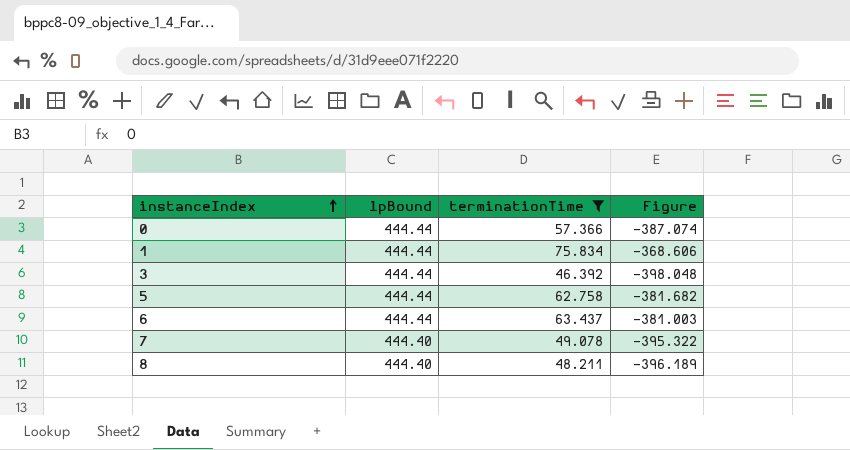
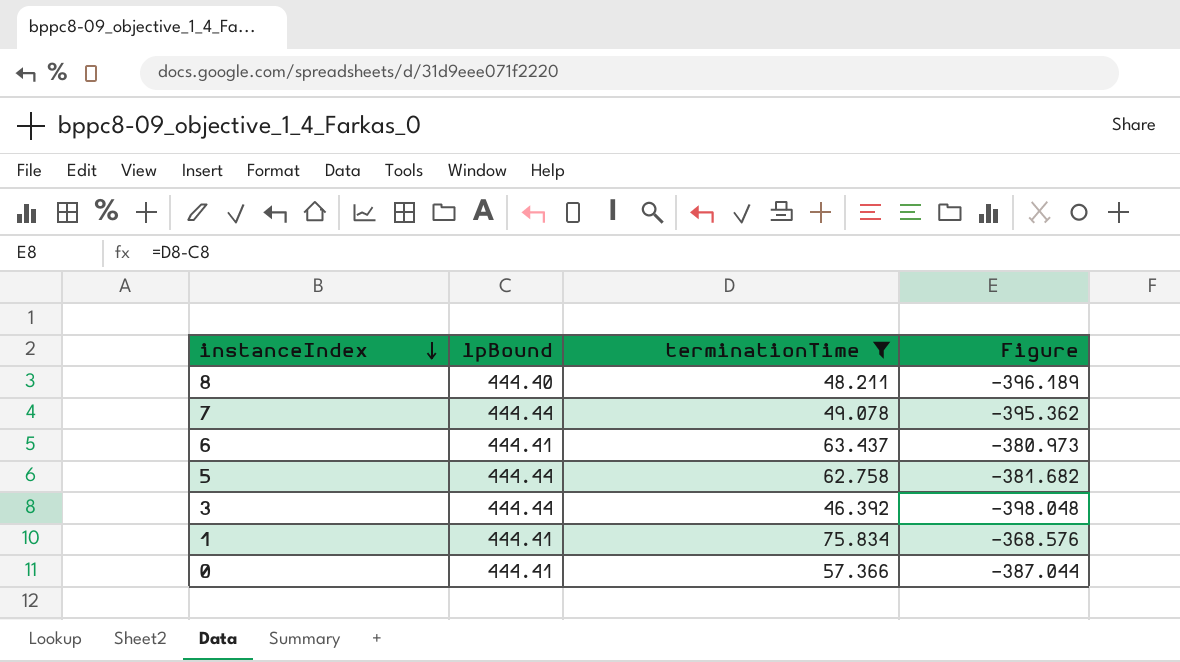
row order: instanceIndex ascending -> instanceIndex descending
7 | lpBound: 444.40 -> 444.44
7 | Figure: -395.322 -> -395.362
6 | lpBound: 444.44 -> 444.41
6 | Figure: -381.003 -> -380.973
1 | lpBound: 444.44 -> 444.41
1 | Figure: -368.606 -> -368.576
0 | lpBound: 444.44 -> 444.41
0 | Figure: -387.074 -> -387.044

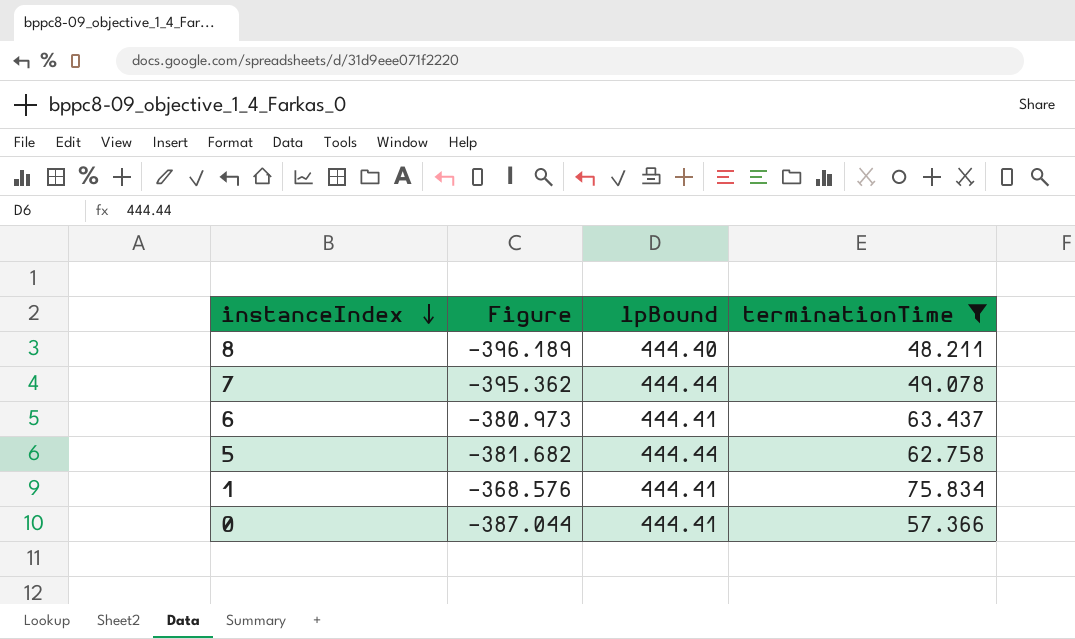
column Figure | position: 4 -> 2
row 3: 444.44 | 46.392 | -398.048 -> none

